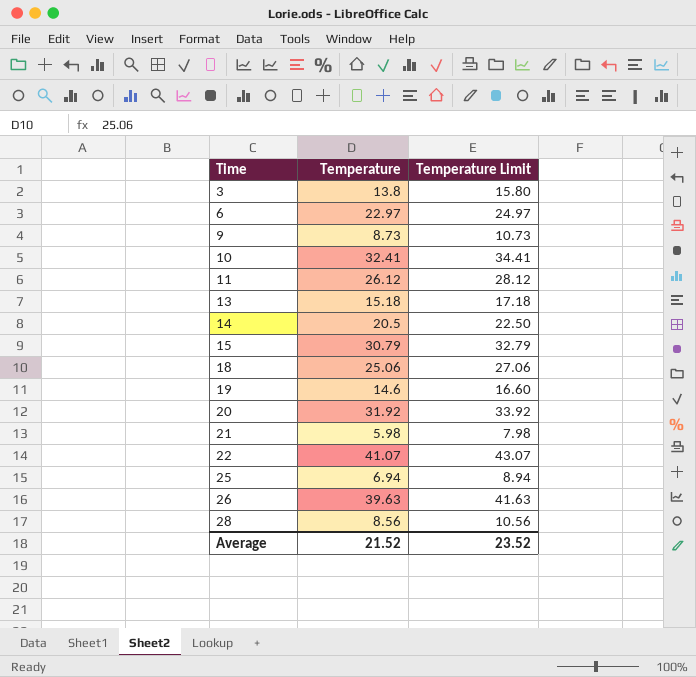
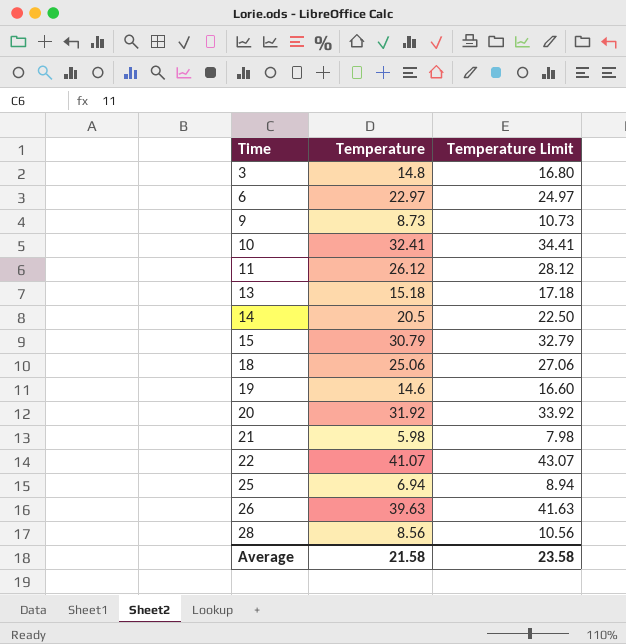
3 | Temperature: 13.8 -> 14.8
3 | Temperature Limit: 15.80 -> 16.80
Average | Temperature: 21.52 -> 21.58
Average | Temperature Limit: 23.52 -> 23.58

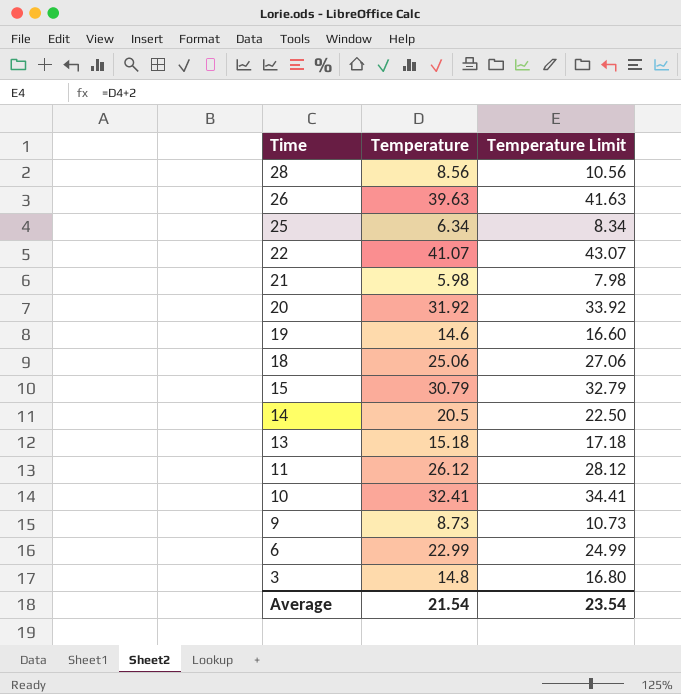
row order: Time ascending -> Time descending
25 | Temperature: 6.94 -> 6.34
25 | Temperature Limit: 8.94 -> 8.34
6 | Temperature: 22.97 -> 22.99
6 | Temperature Limit: 24.97 -> 24.99
Average | Temperature: 21.58 -> 21.54
Average | Temperature Limit: 23.58 -> 23.54

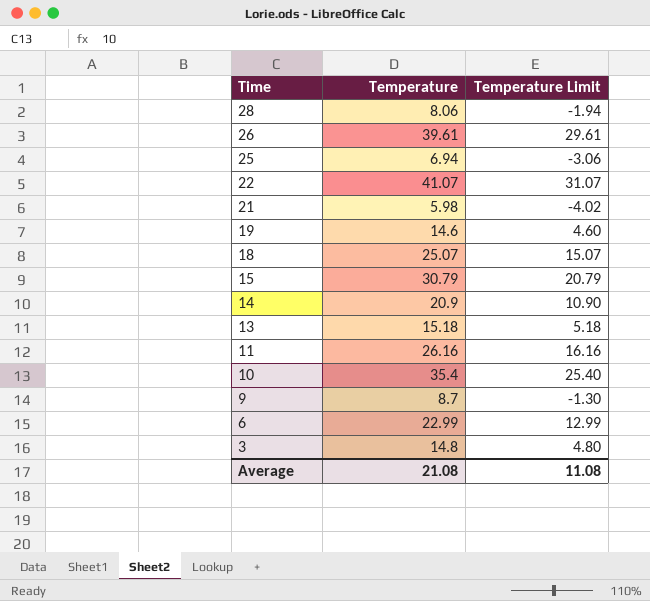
column Temperature Limit | formula: [Temperature] + 2 -> [Temperature] - 10
row 20: 31.92 | 33.92 -> none
28 | Temperature: 8.56 -> 8.06
26 | Temperature: 39.63 -> 39.61
25 | Temperature: 6.34 -> 6.94
18 | Temperature: 25.06 -> 25.07
14 | Temperature: 20.5 -> 20.9
11 | Temperature: 26.12 -> 26.16
10 | Temperature: 32.41 -> 35.4
9 | Temperature: 8.73 -> 8.7
Average | Temperature: 21.54 -> 21.08
Average | Temperature Limit: 23.54 -> 11.08

